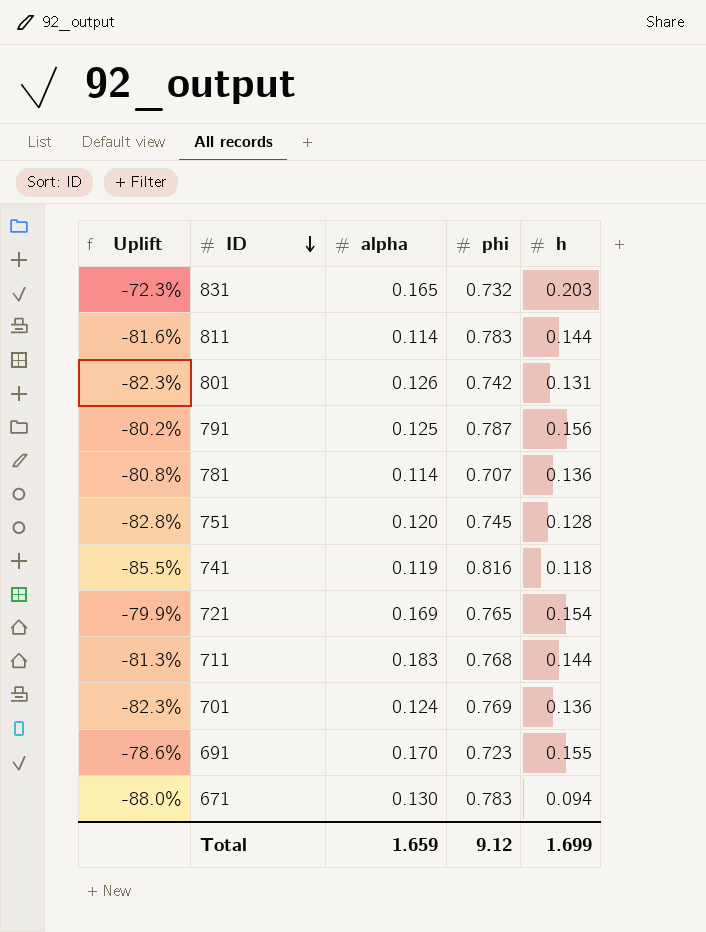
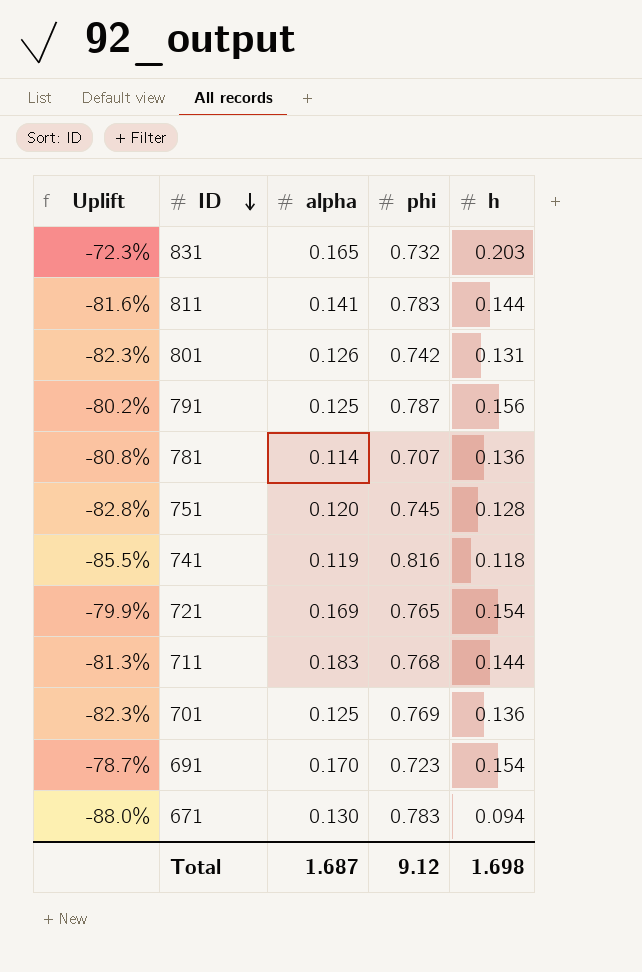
811 | alpha: 0.114 -> 0.141
701 | alpha: 0.124 -> 0.125
691 | Uplift: -78.6% -> -78.7%
691 | h: 0.155 -> 0.154
Total | alpha: 1.659 -> 1.687
Total | h: 1.699 -> 1.698

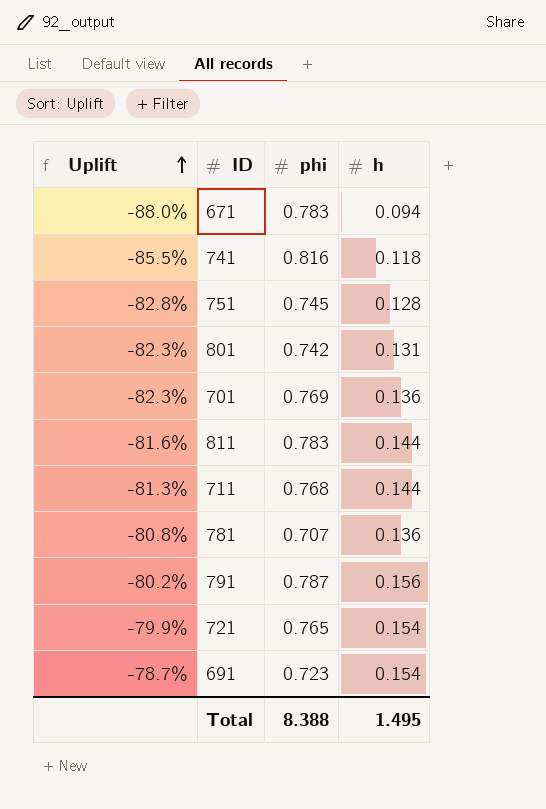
row order: ID descending -> Uplift ascending
column alpha | position: 3 -> none
row 831: -72.3% | 0.165 | 0.732 | 0.203 -> none
Total | phi: 9.12 -> 8.388
Total | h: 1.698 -> 1.495

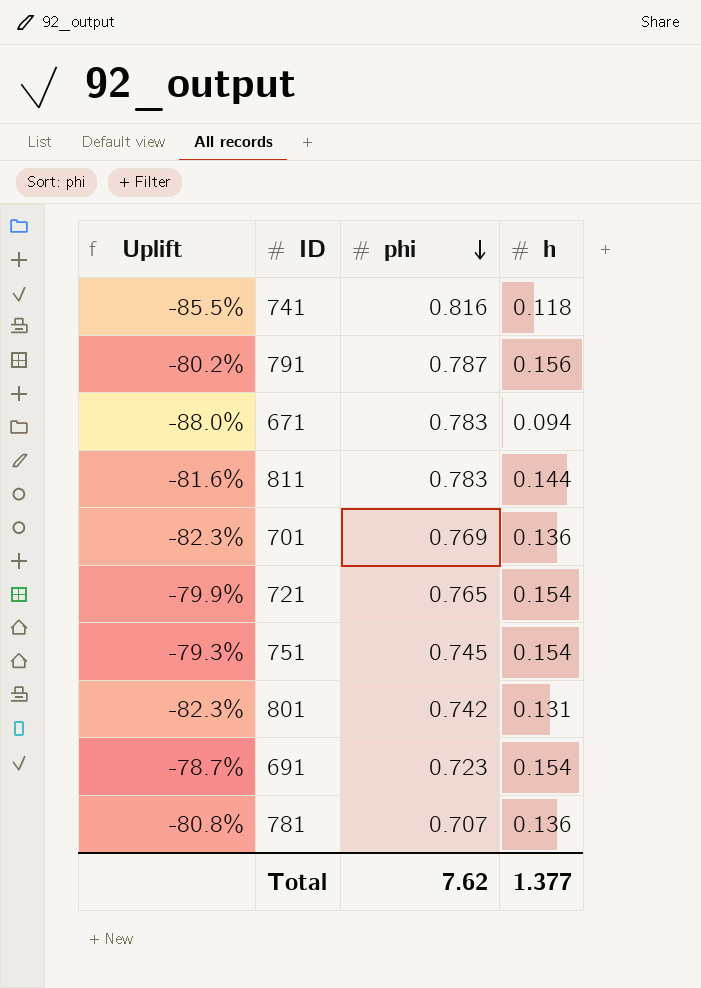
row order: Uplift ascending -> phi descending
row 711: -81.3% | 0.768 | 0.144 -> none
751 | Uplift: -82.8% -> -79.3%
751 | h: 0.128 -> 0.154
Total | phi: 8.388 -> 7.62
Total | h: 1.495 -> 1.377

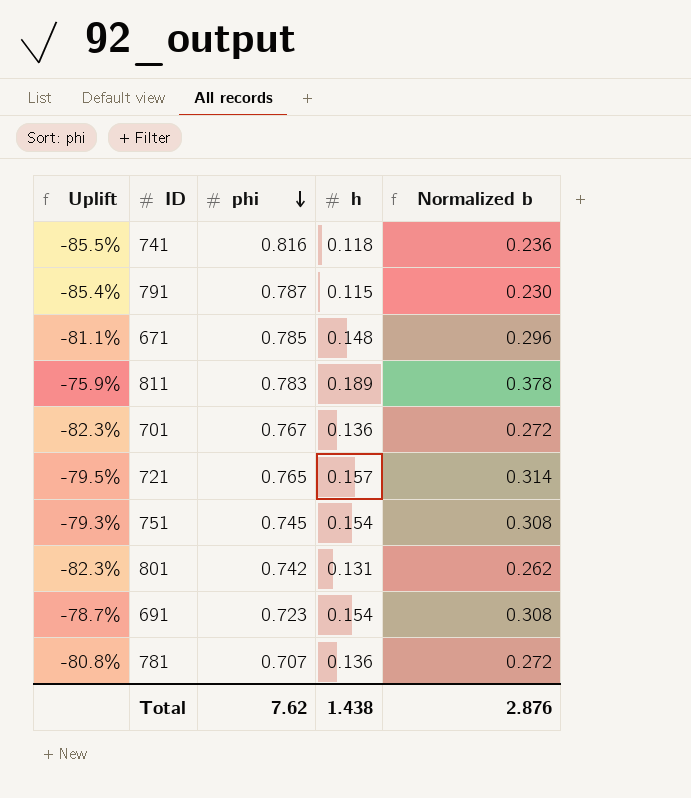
column Normalized b | formula: none -> [h] * 2
791 | Uplift: -80.2% -> -85.4%
791 | h: 0.156 -> 0.115
671 | Uplift: -88.0% -> -81.1%
671 | phi: 0.783 -> 0.785
671 | h: 0.094 -> 0.148
811 | Uplift: -81.6% -> -75.9%
811 | h: 0.144 -> 0.189
701 | phi: 0.769 -> 0.767
721 | Uplift: -79.9% -> -79.5%
721 | h: 0.154 -> 0.157
Total | h: 1.377 -> 1.438

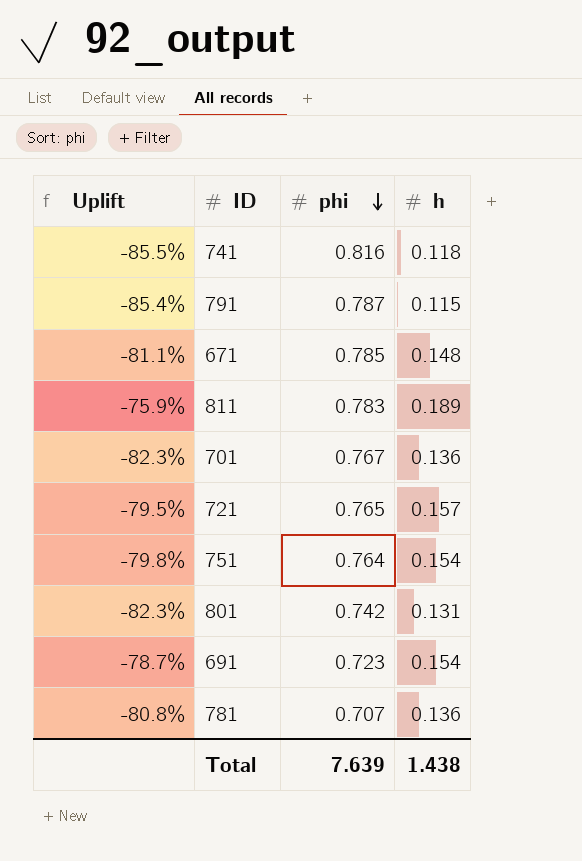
column Normalized b | formula: [h] * 2 -> none
751 | Uplift: -79.3% -> -79.8%
751 | phi: 0.745 -> 0.764
Total | phi: 7.62 -> 7.639

